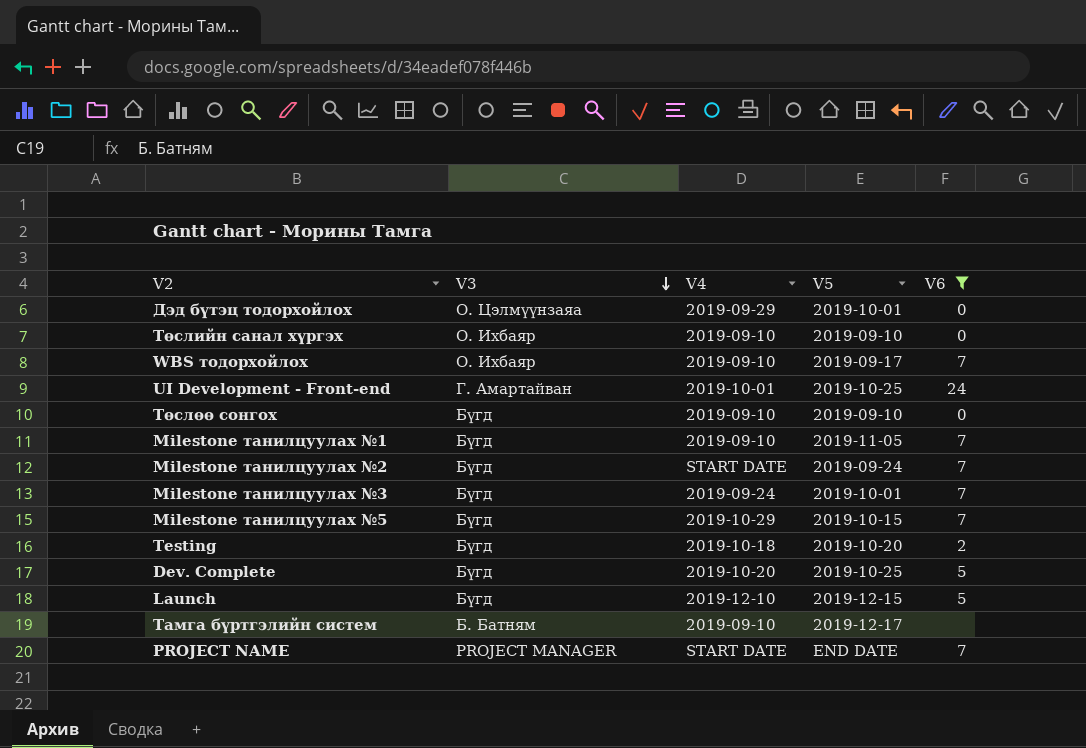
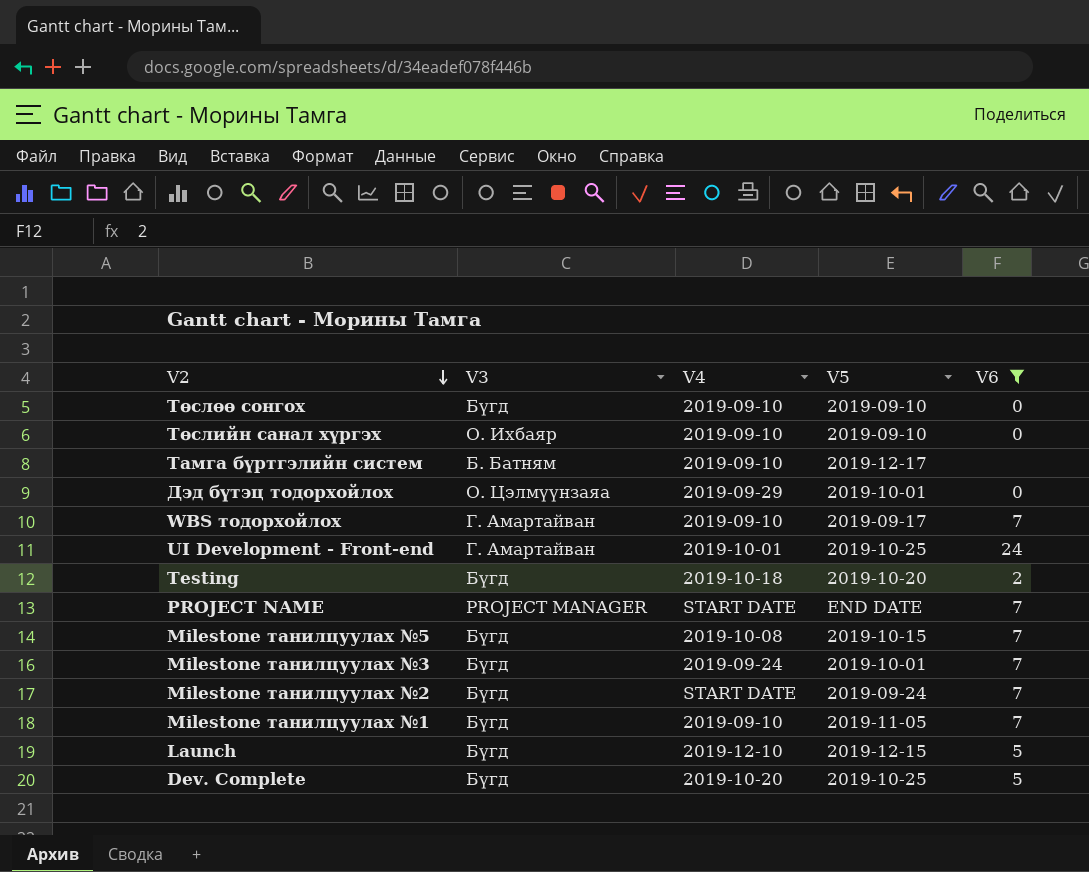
row order: V3 descending -> V2 descending
WBS тодорхойлох | V3: О. Ихбаяр -> Г. Амартайван
Milestone танилцуулах №5 | V4: 2019-10-29 -> 2019-10-08

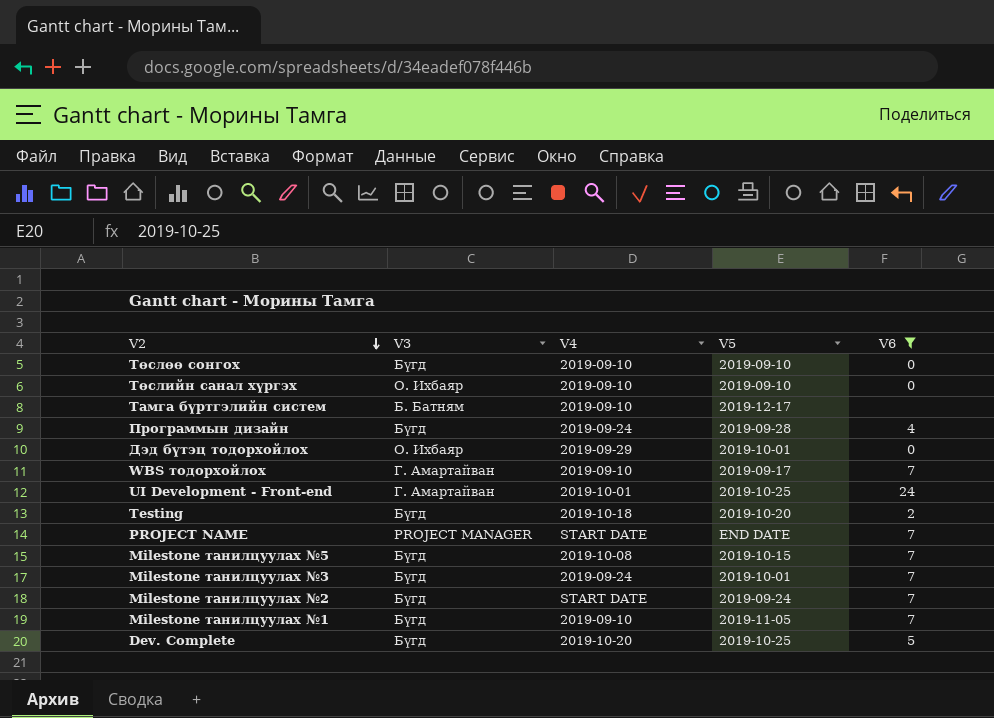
row Launch: Бүгд | 2019-12-10 | 2019-12-15 | 5 -> none
row Программын дизайн: none -> Бүгд | 2019-09-24 | 2019-09-28 | 4
Дэд бүтэц тодорхойлох | V3: О. Цэлмүүнзаяа -> О. Ихбаяр

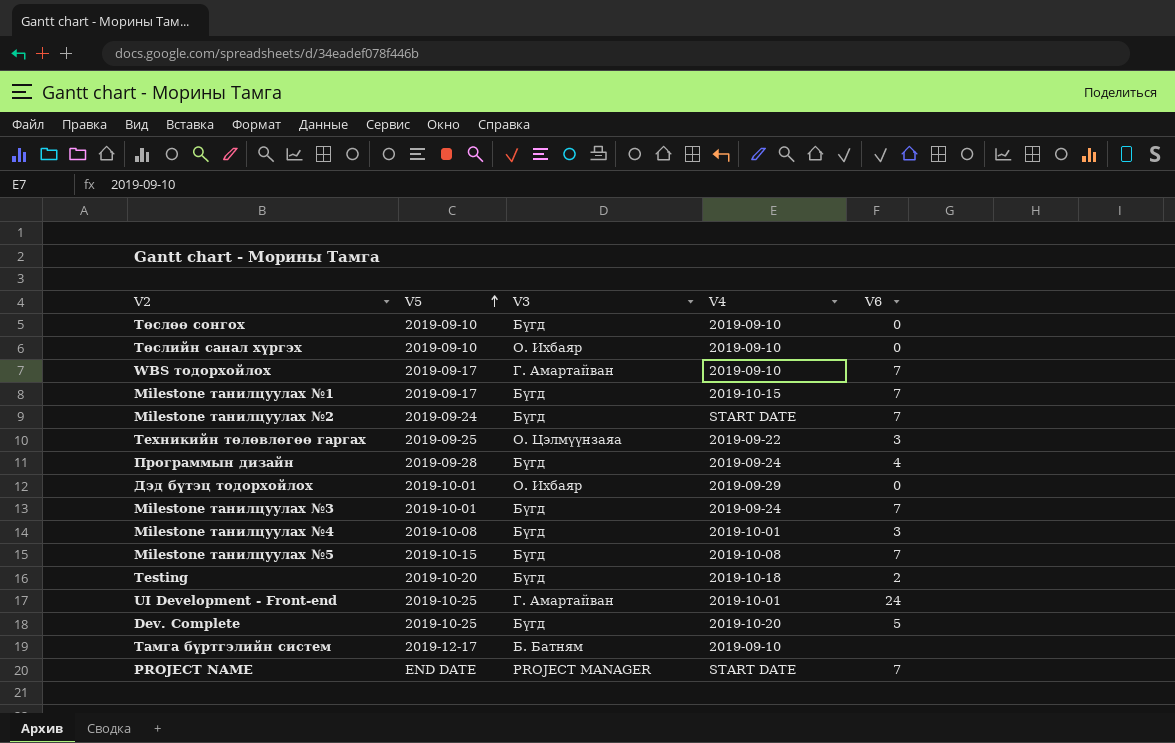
filter: V6 != 3 -> none
row order: V2 descending -> V5 ascending
column V5 | position: 4 -> 2
Milestone танилцуулах №1 | V5: 2019-11-05 -> 2019-09-17
Milestone танилцуулах №1 | V4: 2019-09-10 -> 2019-10-15

